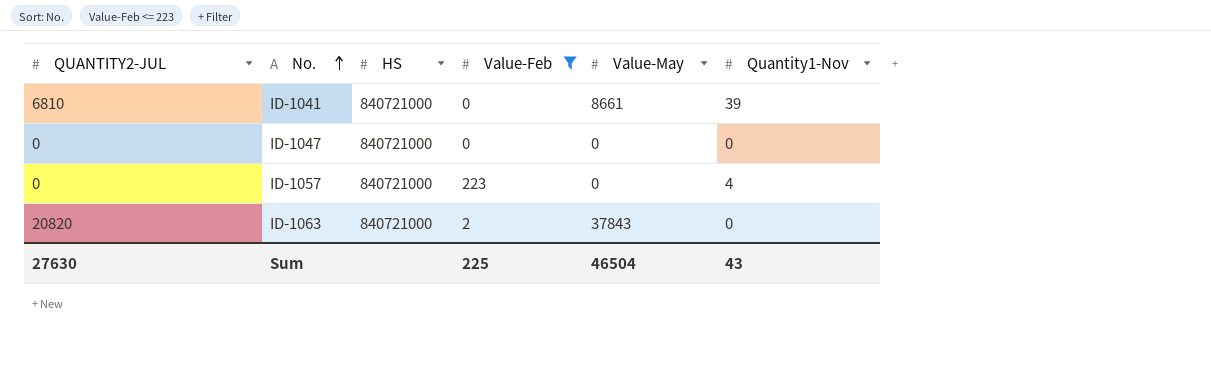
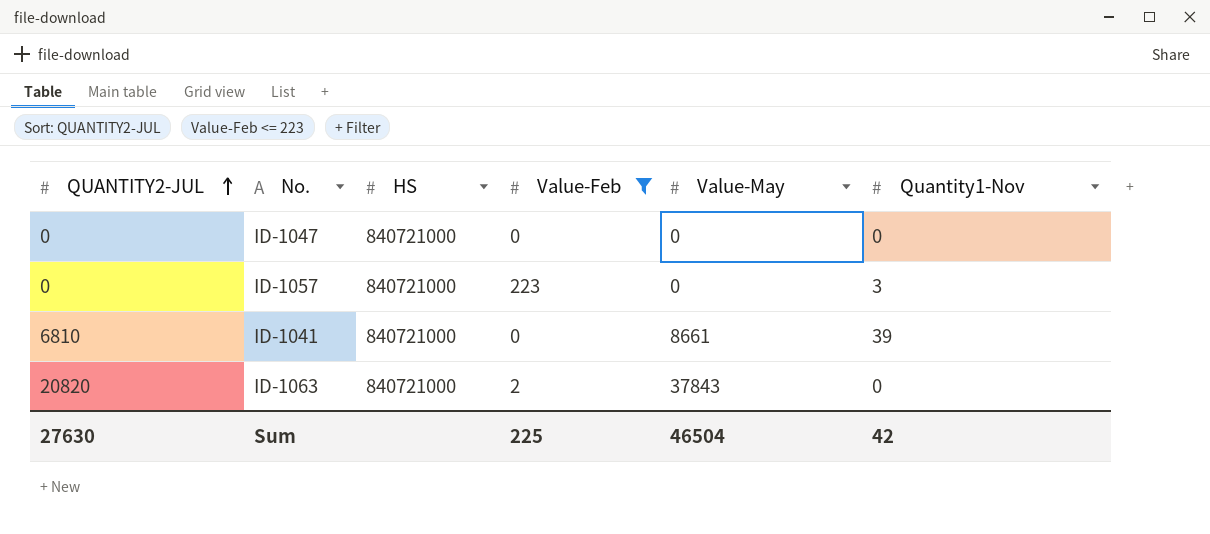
row order: No. ascending -> QUANTITY2-JUL ascending
ID-1057 | Quantity1-Nov: 4 -> 3
Sum | Quantity1-Nov: 43 -> 42

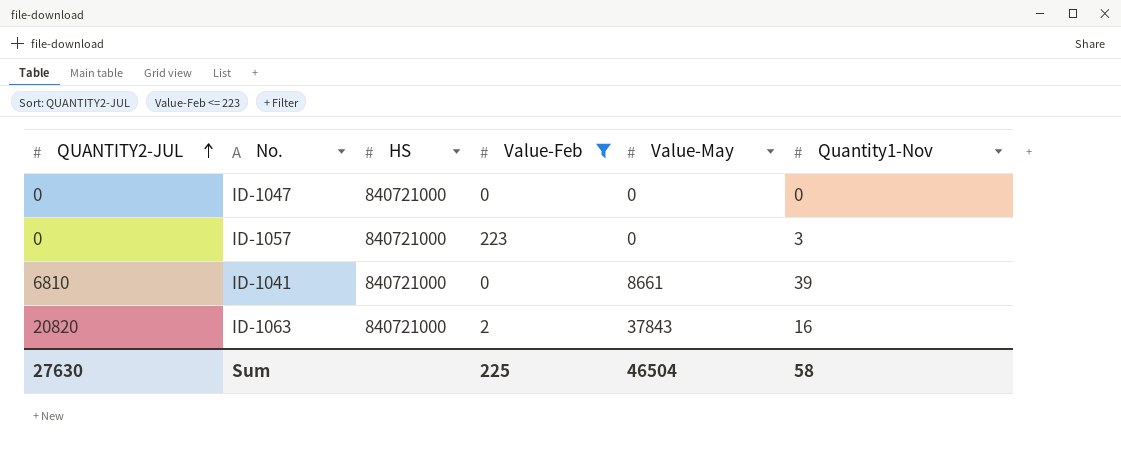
ID-1063 | Quantity1-Nov: 0 -> 16
Sum | Quantity1-Nov: 42 -> 58

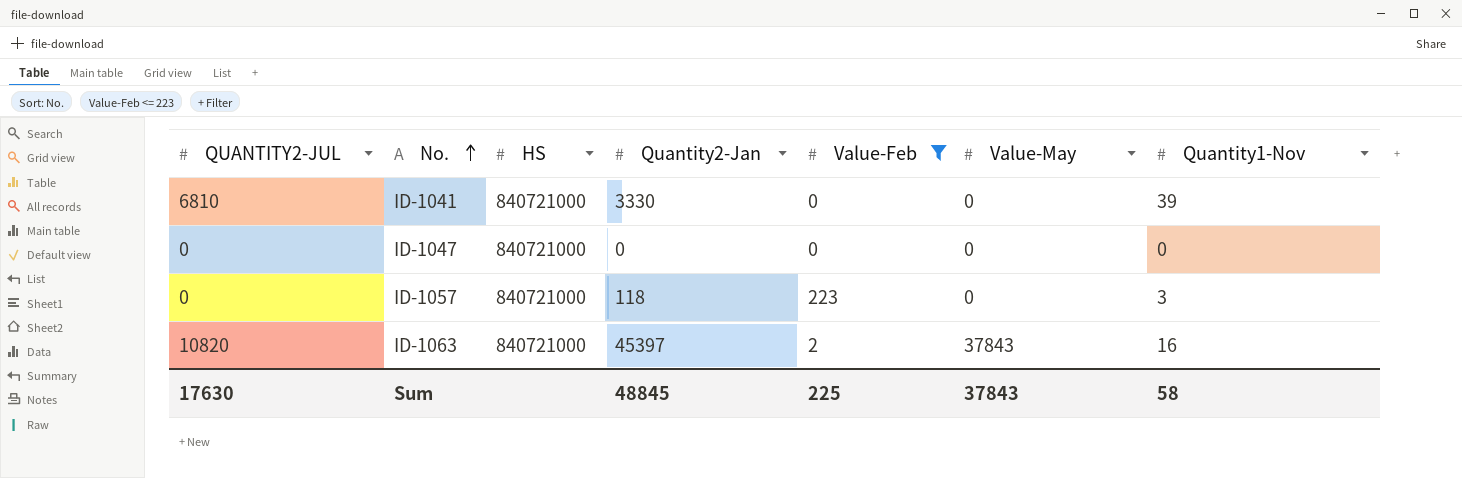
row order: QUANTITY2-JUL ascending -> No. ascending
column Quantity2-Jan | position: none -> 4
ID-1041 | Value-May: 8661 -> 0
ID-1063 | QUANTITY2-JUL: 20820 -> 10820
Sum | QUANTITY2-JUL: 27630 -> 17630
Sum | Value-May: 46504 -> 37843

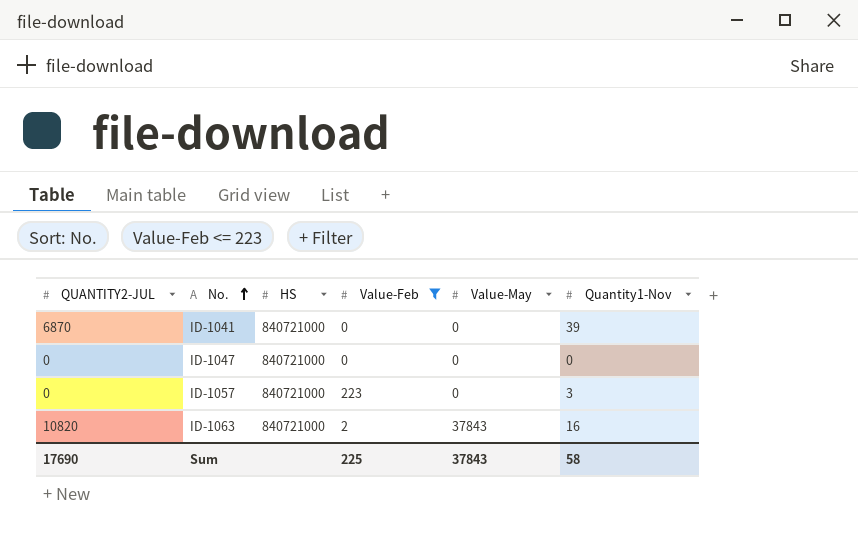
column Quantity2-Jan | position: 4 -> none
ID-1041 | QUANTITY2-JUL: 6810 -> 6870
Sum | QUANTITY2-JUL: 17630 -> 17690

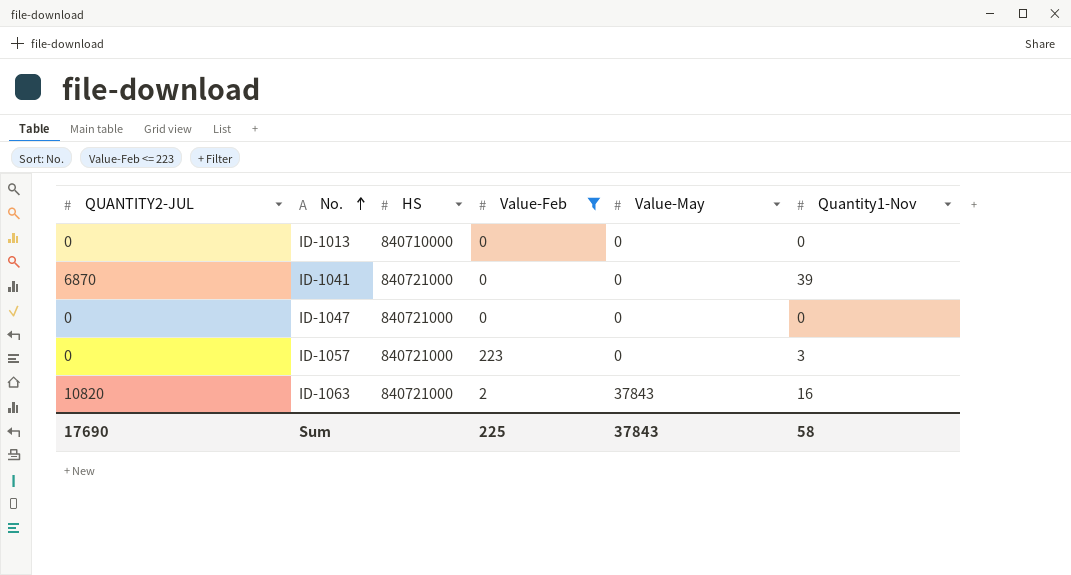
row ID-1013: none -> 0 | 840710000 | 0 | 0 | 0

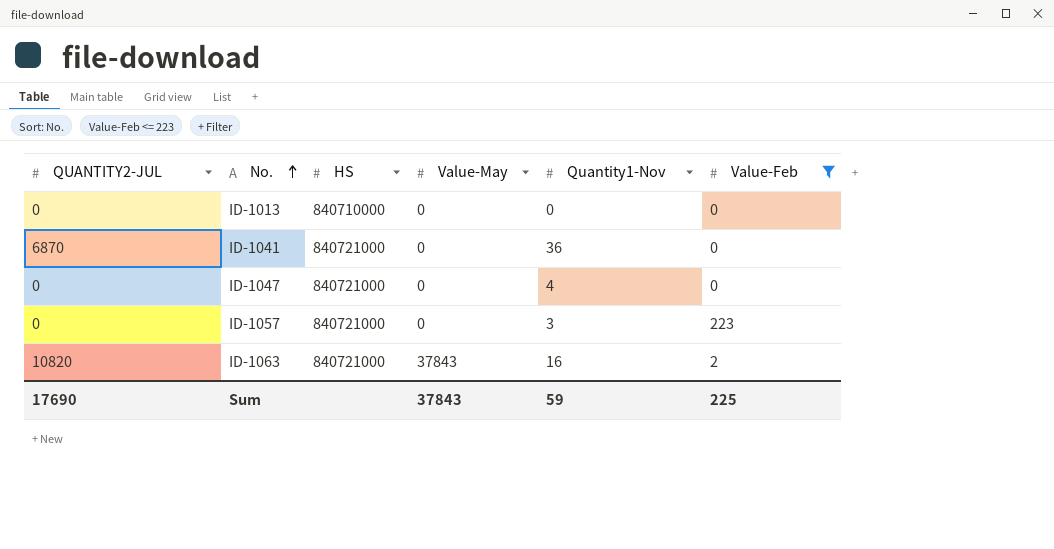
column Value-Feb | position: 4 -> 6
ID-1041 | Quantity1-Nov: 39 -> 36
ID-1047 | Quantity1-Nov: 0 -> 4
Sum | Quantity1-Nov: 58 -> 59

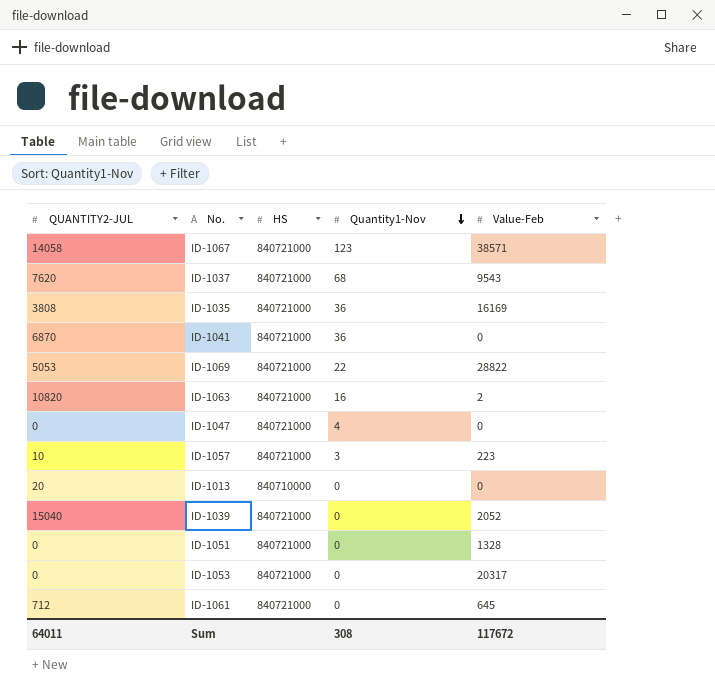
filter: Value-Feb <= 223 -> none
row order: No. ascending -> Quantity1-Nov descending
column Value-May | position: 4 -> none
ID-1057 | QUANTITY2-JUL: 0 -> 10
ID-1013 | QUANTITY2-JUL: 0 -> 20
Sum | QUANTITY2-JUL: 17690 -> 64011
Sum | Quantity1-Nov: 59 -> 308
Sum | Value-Feb: 225 -> 117672

